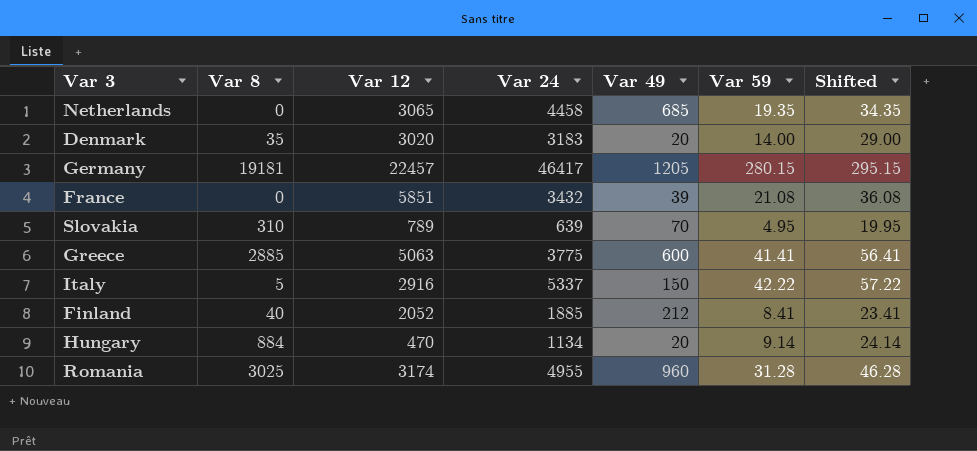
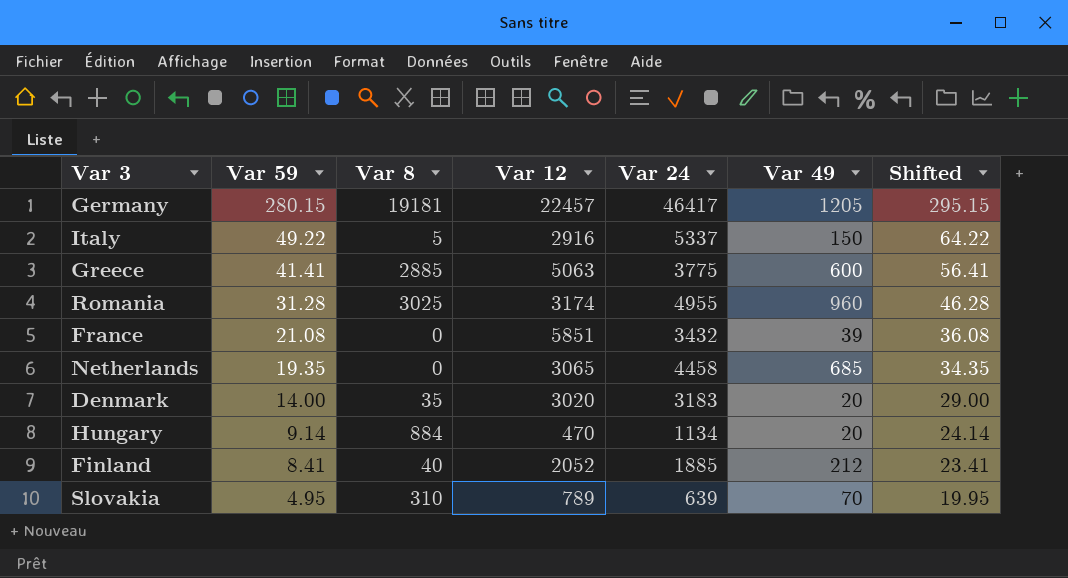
row order: none -> Var 59 descending
column Var 59 | position: 6 -> 2
Italy | Var 59: 42.22 -> 49.22
Italy | Shifted: 57.22 -> 64.22

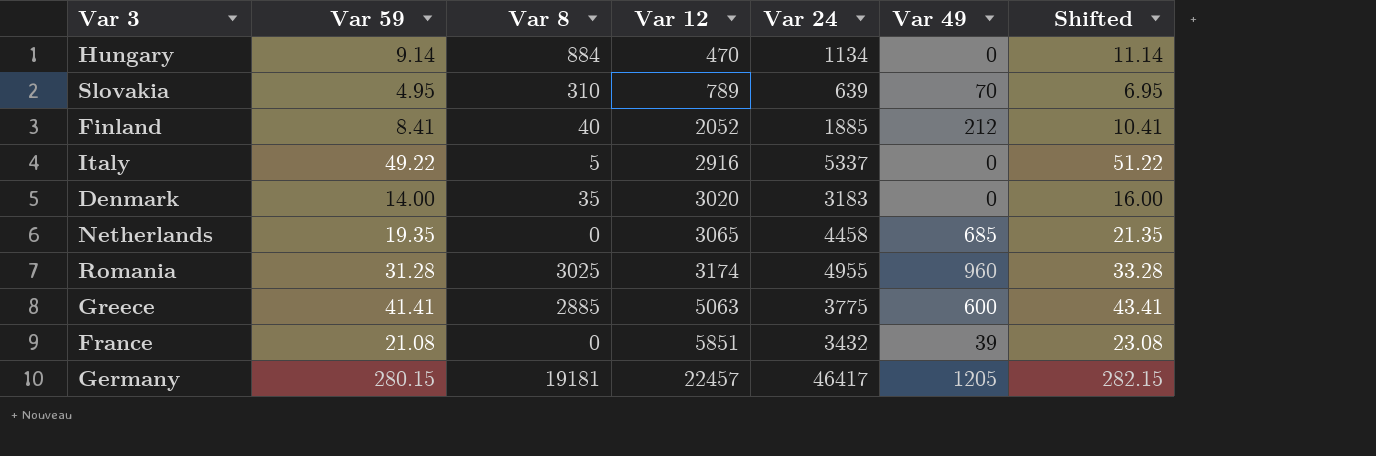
row order: Var 59 descending -> Var 12 ascending
column Shifted | formula: [Var 59] + 15 -> [Var 59] + 2
Hungary | Var 49: 20 -> 0
Italy | Var 49: 150 -> 0
Denmark | Var 49: 20 -> 0

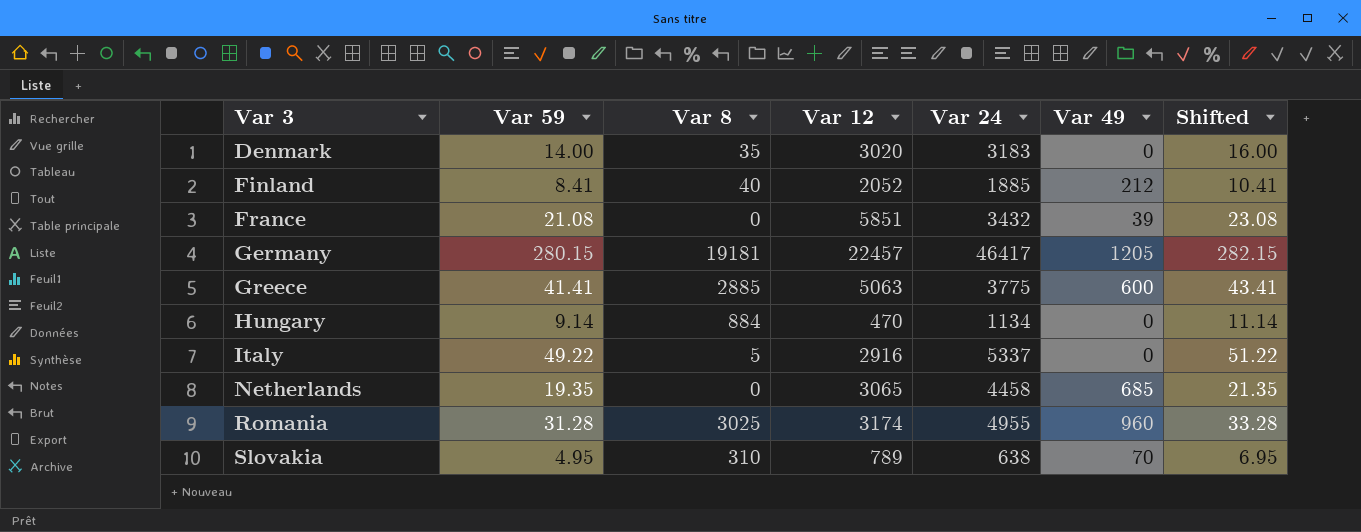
row order: Var 12 ascending -> Var 3 ascending
Slovakia | Var 24: 639 -> 638

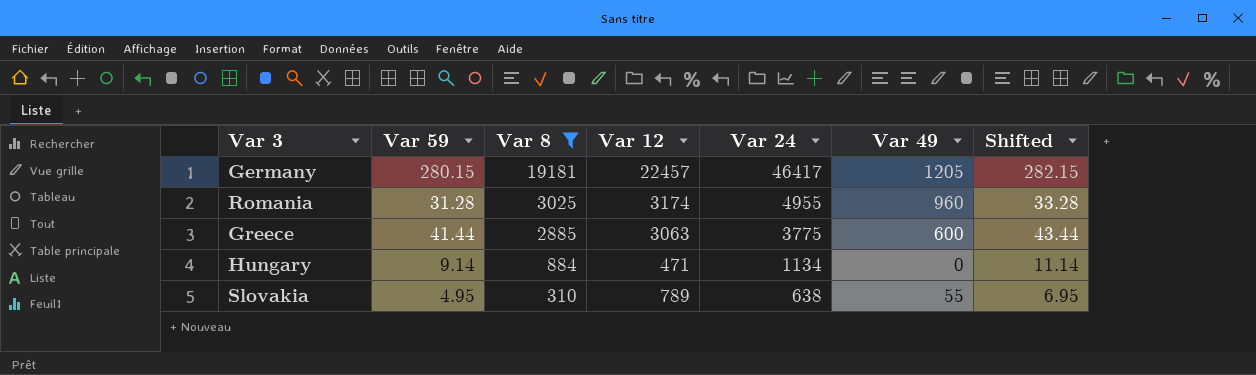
filter: none -> Var 8 >= 310
row order: Var 3 ascending -> Var 8 descending
Greece | Var 59: 41.41 -> 41.44
Greece | Var 12: 5063 -> 3063
Greece | Shifted: 43.41 -> 43.44
Hungary | Var 12: 470 -> 471
Slovakia | Var 49: 70 -> 55

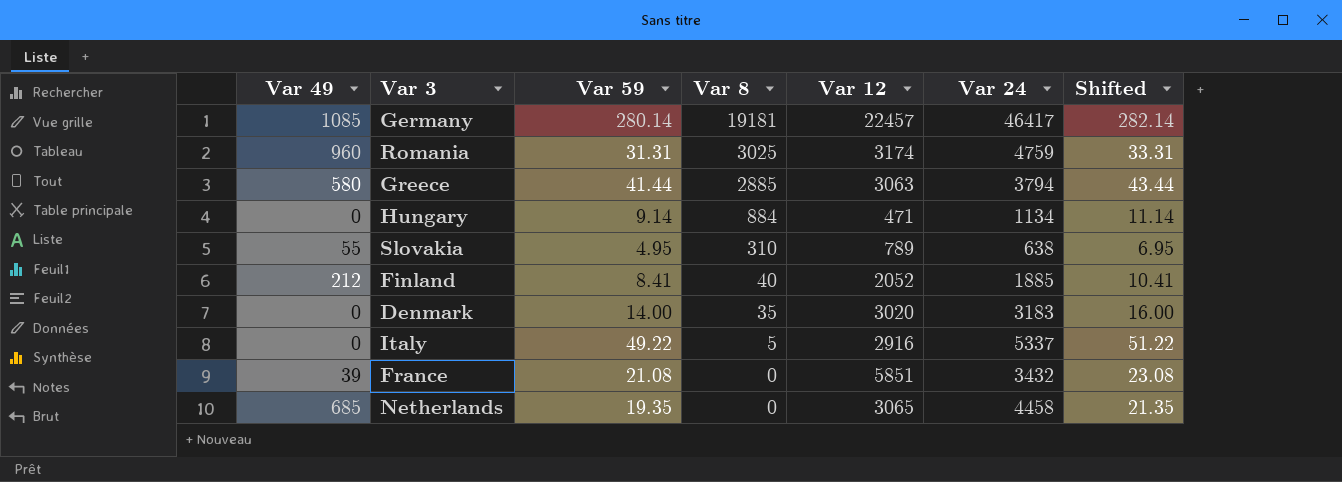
filter: Var 8 >= 310 -> none
column Var 49 | position: 6 -> 1
Germany | Var 49: 1205 -> 1085
Germany | Var 59: 280.15 -> 280.14
Germany | Shifted: 282.15 -> 282.14
Romania | Var 59: 31.28 -> 31.31
Romania | Var 24: 4955 -> 4759
Romania | Shifted: 33.28 -> 33.31
Greece | Var 49: 600 -> 580
Greece | Var 24: 3775 -> 3794

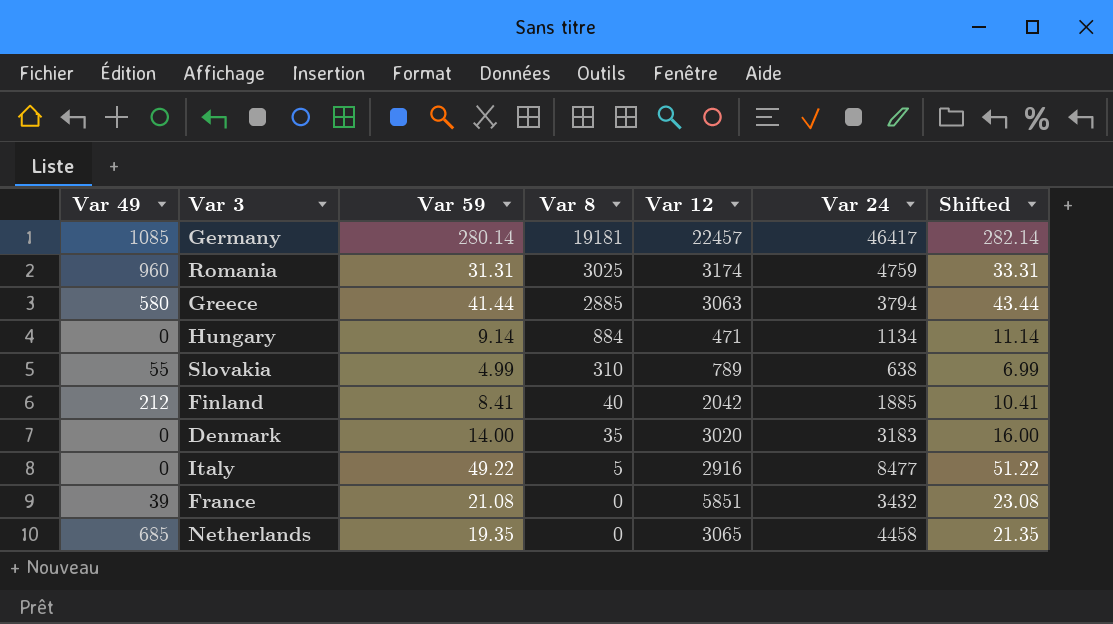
Slovakia | Var 59: 4.95 -> 4.99
Slovakia | Shifted: 6.95 -> 6.99
Finland | Var 12: 2052 -> 2042
Italy | Var 24: 5337 -> 8477

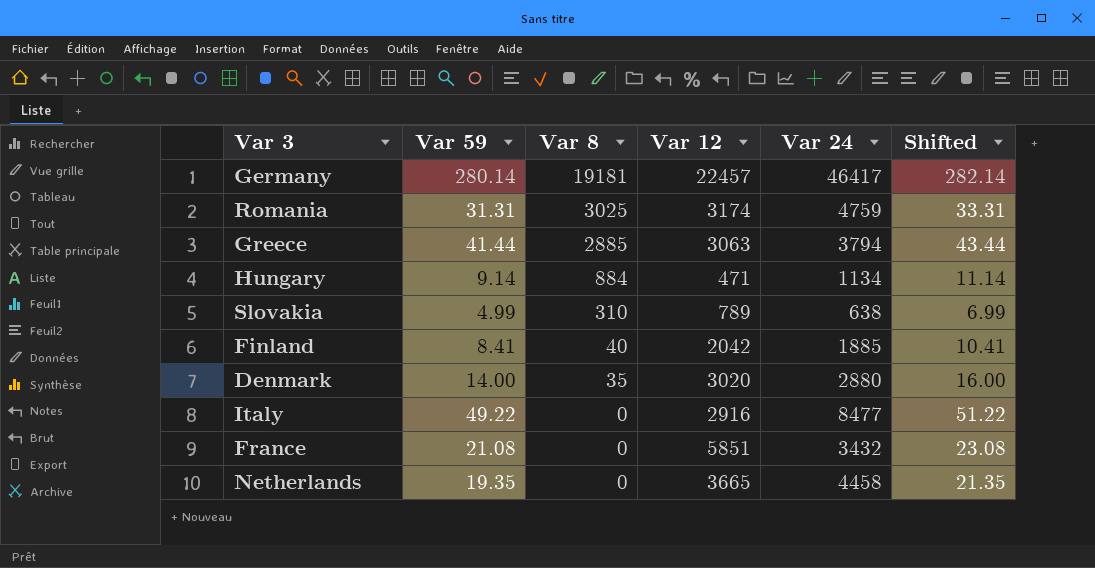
column Var 49 | position: 1 -> none
Denmark | Var 24: 3183 -> 2880
Italy | Var 8: 5 -> 0
Netherlands | Var 12: 3065 -> 3665

